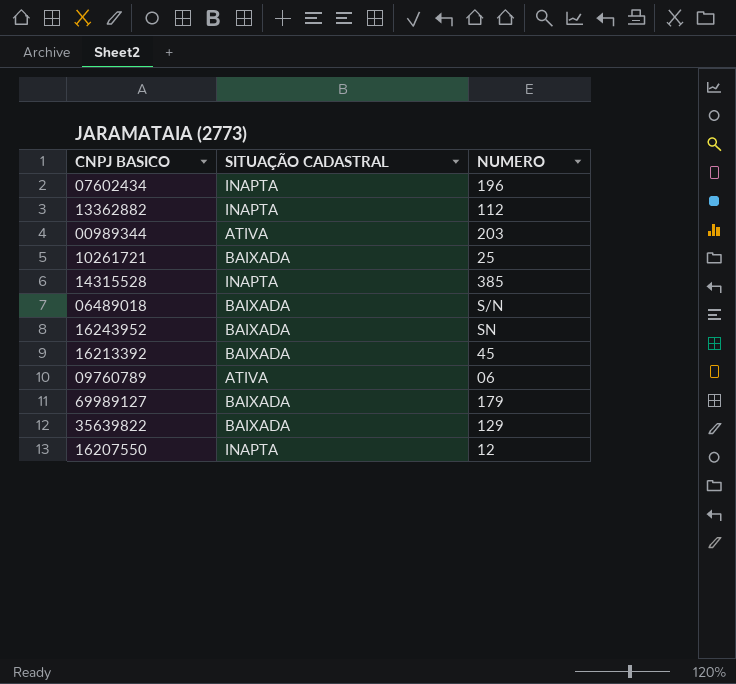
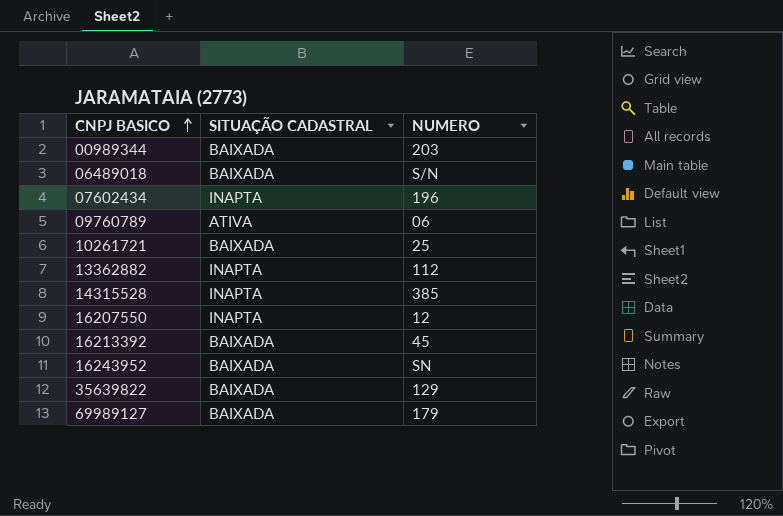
row order: none -> CNPJ BASICO ascending
00989344 | SITUAÇÃO CADASTRAL: ATIVA -> BAIXADA

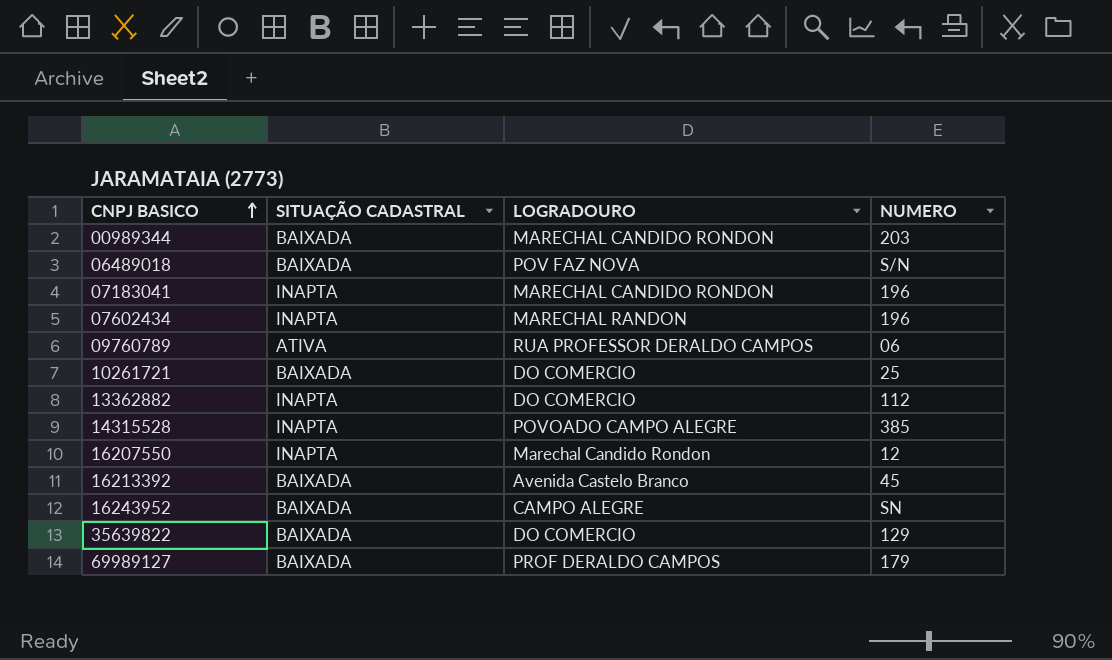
column LOGRADOURO | position: none -> 3
row 07183041: none -> INAPTA | MARECHAL CANDIDO RONDON | 196

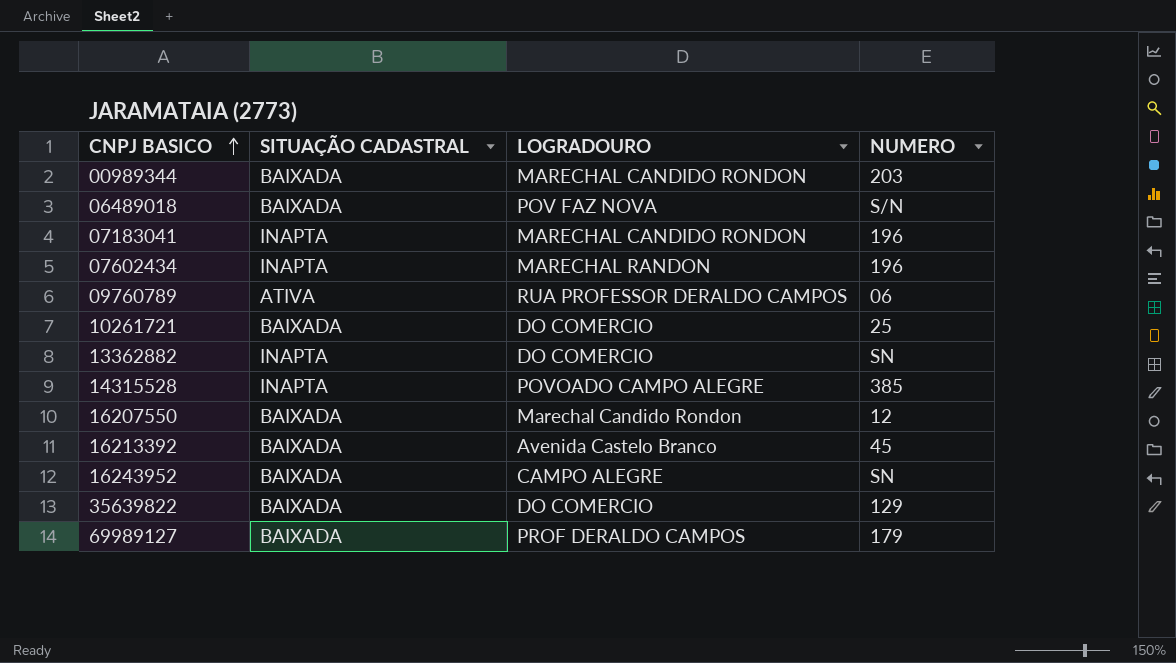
13362882 | NUMERO: 112 -> SN
16207550 | SITUAÇÃO CADASTRAL: INAPTA -> BAIXADA

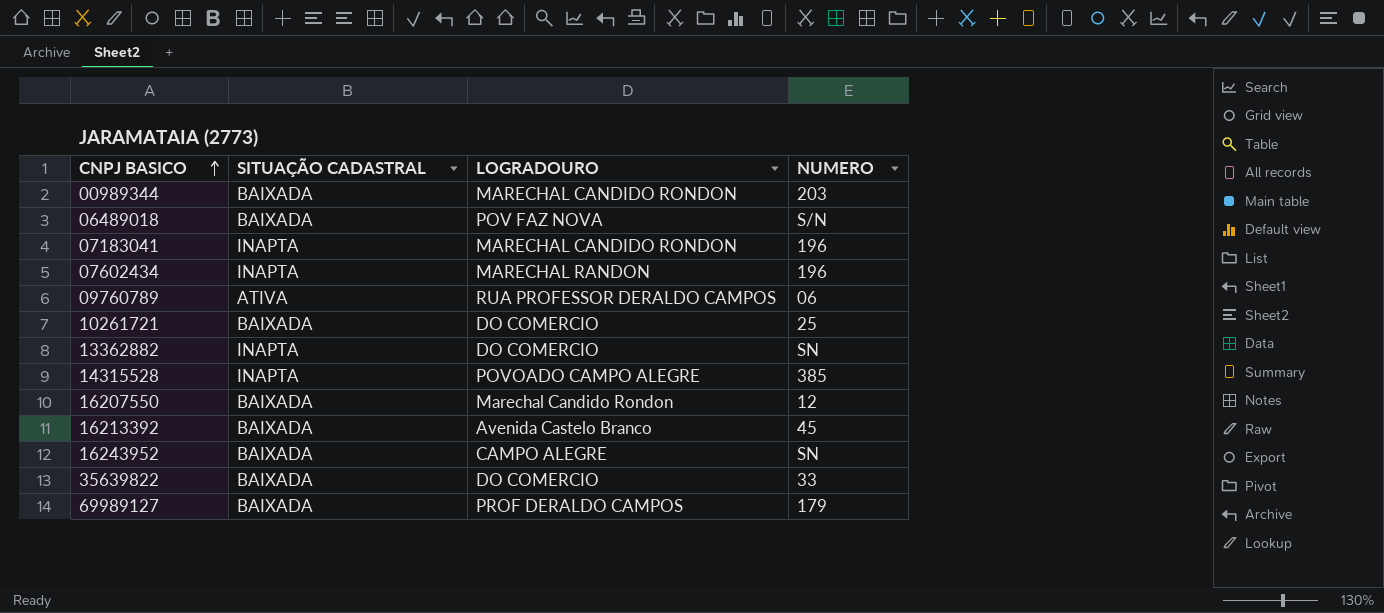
35639822 | NUMERO: 129 -> 33

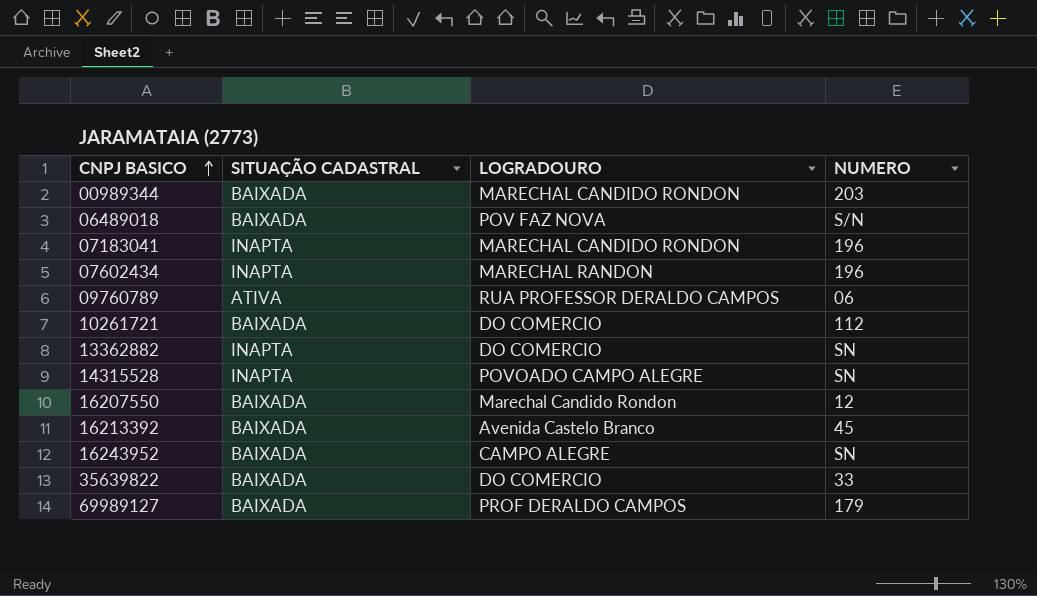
10261721 | NUMERO: 25 -> 112
14315528 | NUMERO: 385 -> SN

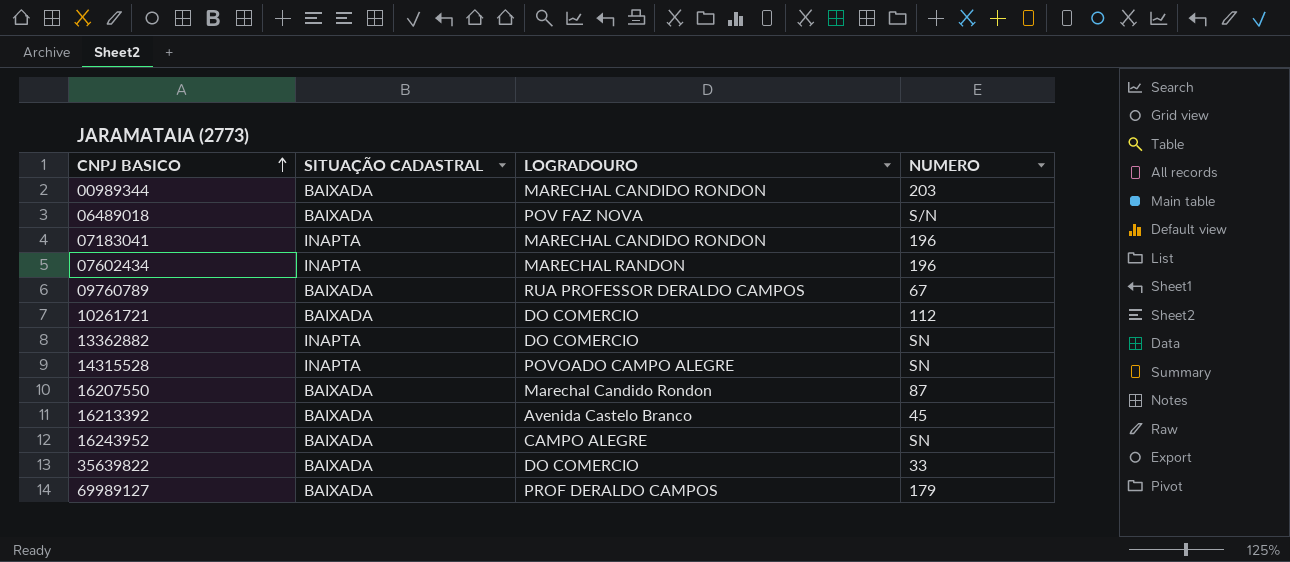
09760789 | SITUAÇÃO CADASTRAL: ATIVA -> BAIXADA
09760789 | NUMERO: 06 -> 67
16207550 | NUMERO: 12 -> 87

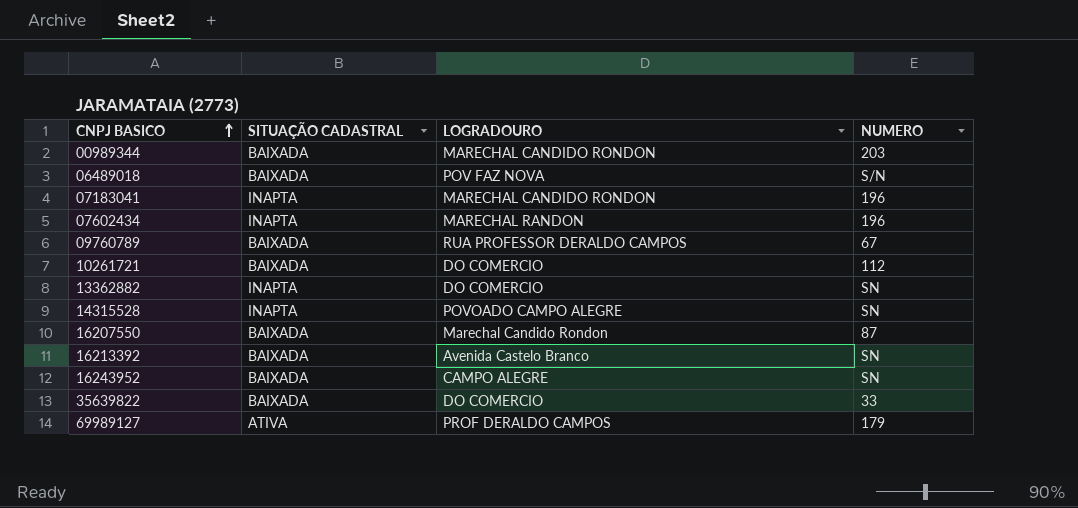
16213392 | NUMERO: 45 -> SN
69989127 | SITUAÇÃO CADASTRAL: BAIXADA -> ATIVA

